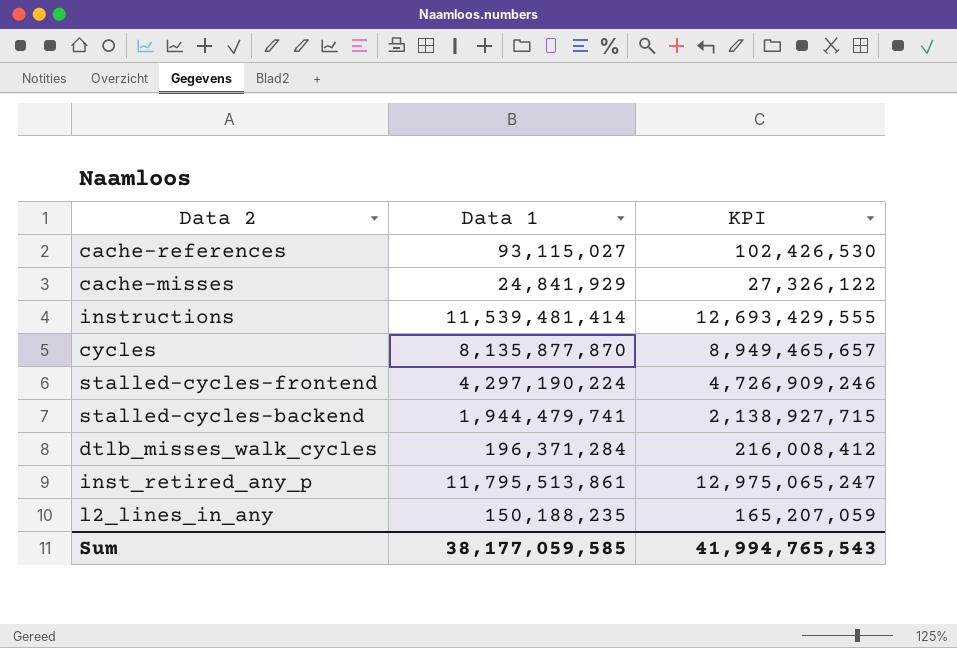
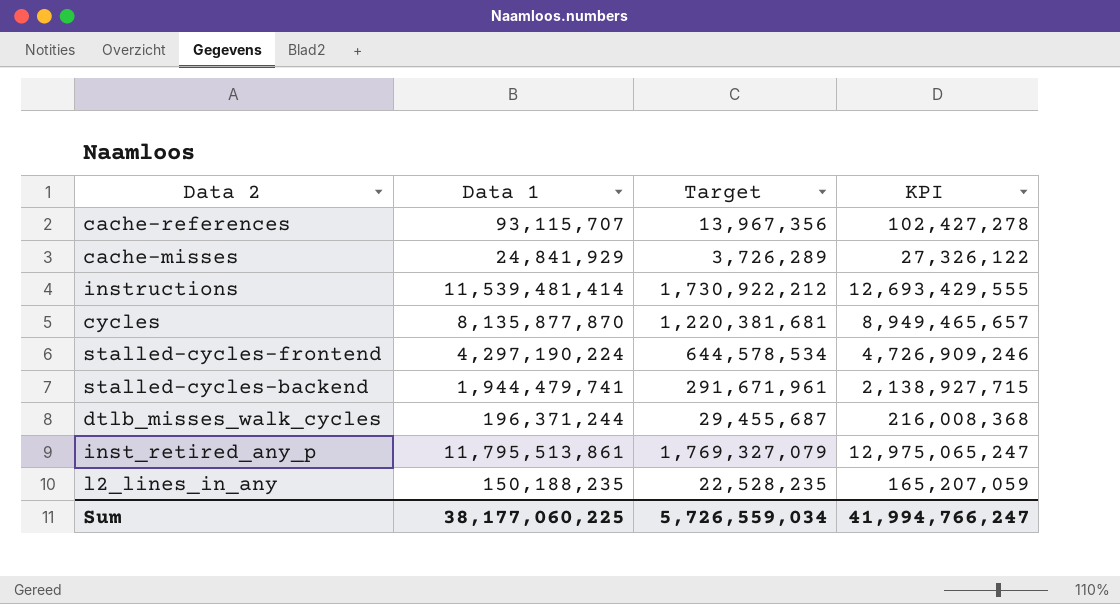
column Target | formula: none -> [Data 1] * 0.15
cache-references | Data 1: 93,115,027 -> 93,115,707
cache-references | KPI: 102,426,530 -> 102,427,278
dtlb_misses_walk_cycles | Data 1: 196,371,284 -> 196,371,244
dtlb_misses_walk_cycles | KPI: 216,008,412 -> 216,008,368
Sum | Data 1: 38,177,059,585 -> 38,177,060,225
Sum | KPI: 41,994,765,543 -> 41,994,766,247

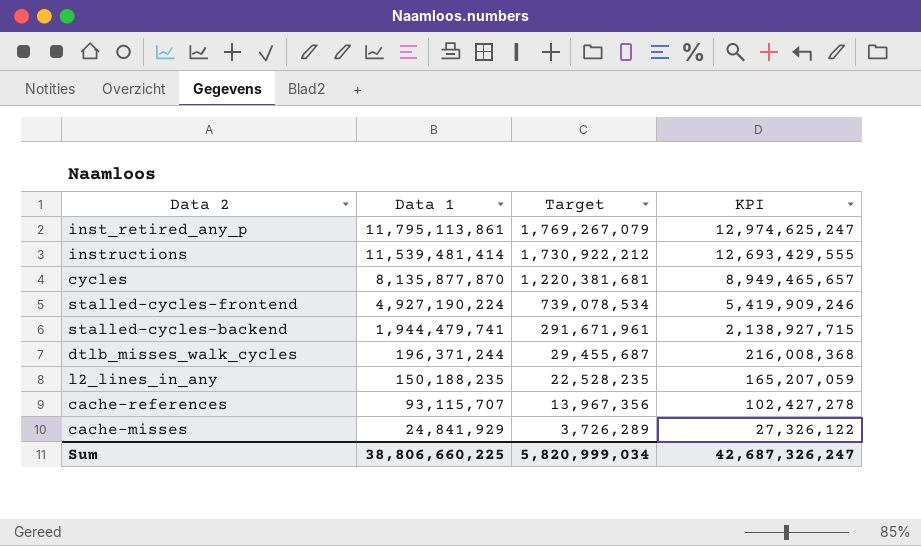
row order: none -> Data 1 descending
inst_retired_any_p | Data 1: 11,795,513,861 -> 11,795,113,861
inst_retired_any_p | Target: 1,769,327,079 -> 1,769,267,079
inst_retired_any_p | KPI: 12,975,065,247 -> 12,974,625,247
stalled-cycles-frontend | Data 1: 4,297,190,224 -> 4,927,190,224
stalled-cycles-frontend | Target: 644,578,534 -> 739,078,534
stalled-cycles-frontend | KPI: 4,726,909,246 -> 5,419,909,246
Sum | Data 1: 38,177,060,225 -> 38,806,660,225
Sum | Target: 5,726,559,034 -> 5,820,999,034
Sum | KPI: 41,994,766,247 -> 42,687,326,247

